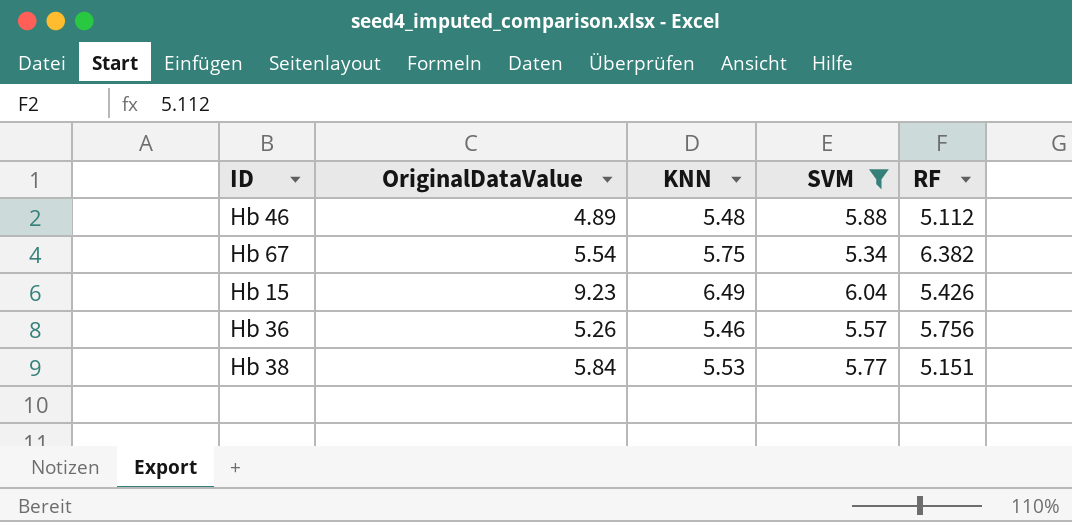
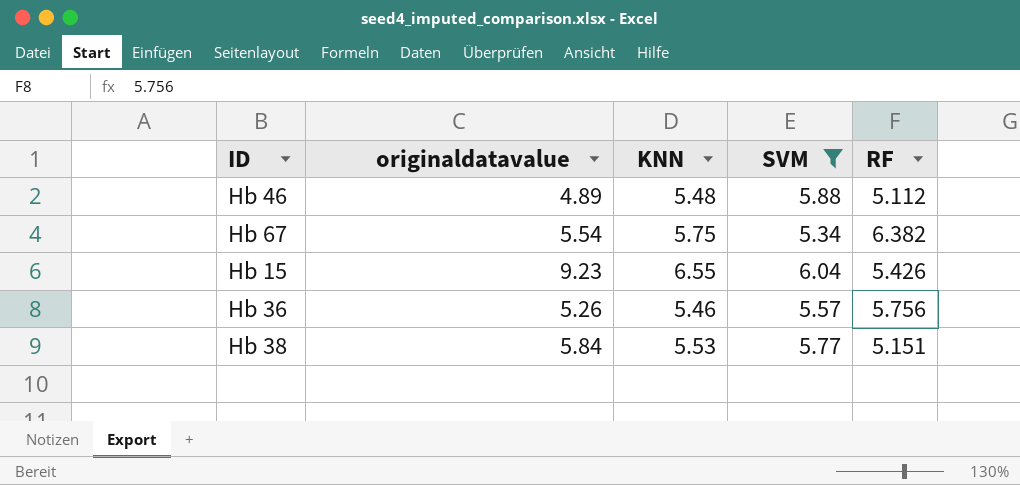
column name: OriginalDataValue -> originaldatavalue
Hb 15 | KNN: 6.49 -> 6.55

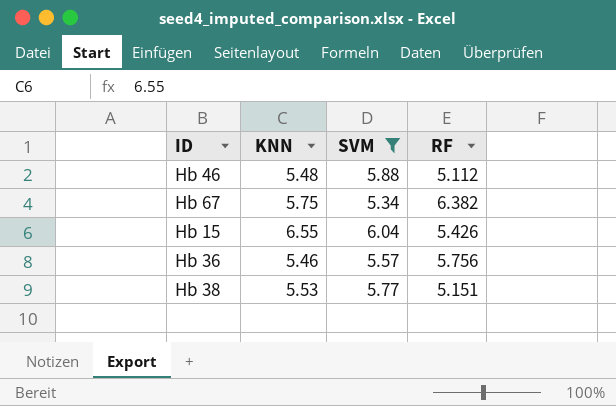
column originaldatavalue | position: 2 -> none

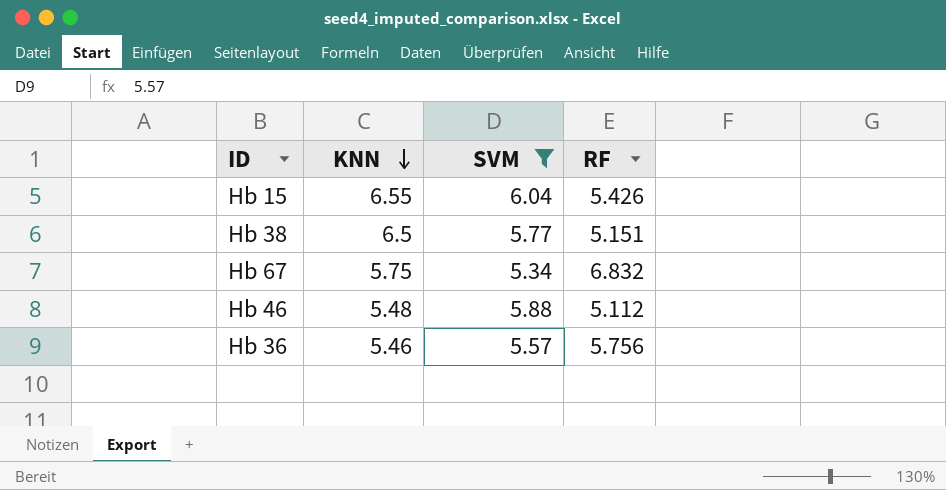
row order: none -> KNN descending
Hb 38 | KNN: 5.53 -> 6.5
Hb 67 | RF: 6.382 -> 6.832

